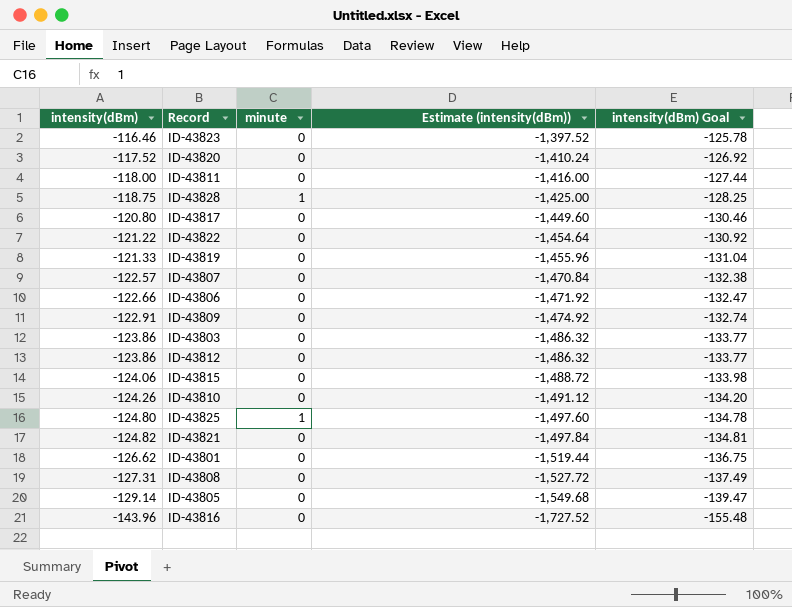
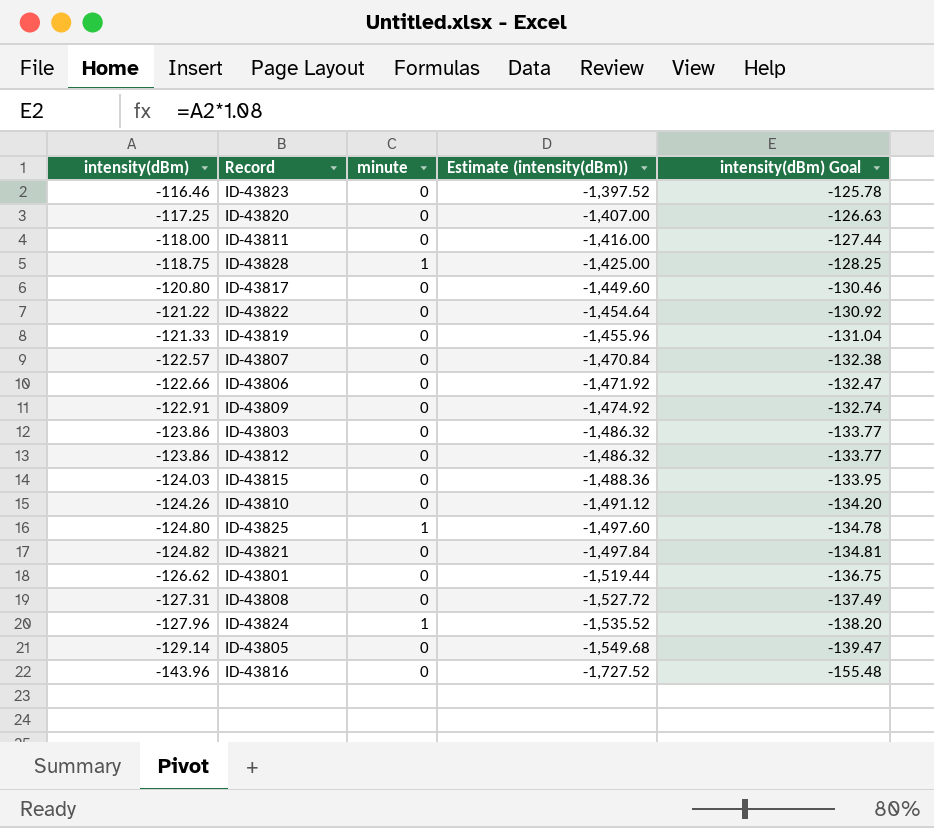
ID-43820 | intensity(dBm): -117.52 -> -117.25
ID-43820 | Estimate (intensity(dBm)): -1,410.24 -> -1,407.00
ID-43820 | intensity(dBm) Goal: -126.92 -> -126.63
ID-43815 | intensity(dBm): -124.06 -> -124.03
ID-43815 | Estimate (intensity(dBm)): -1,488.72 -> -1,488.36
ID-43815 | intensity(dBm) Goal: -133.98 -> -133.95
row ID-43824: none -> -127.96 | 1 | -1,535.52 | -138.20

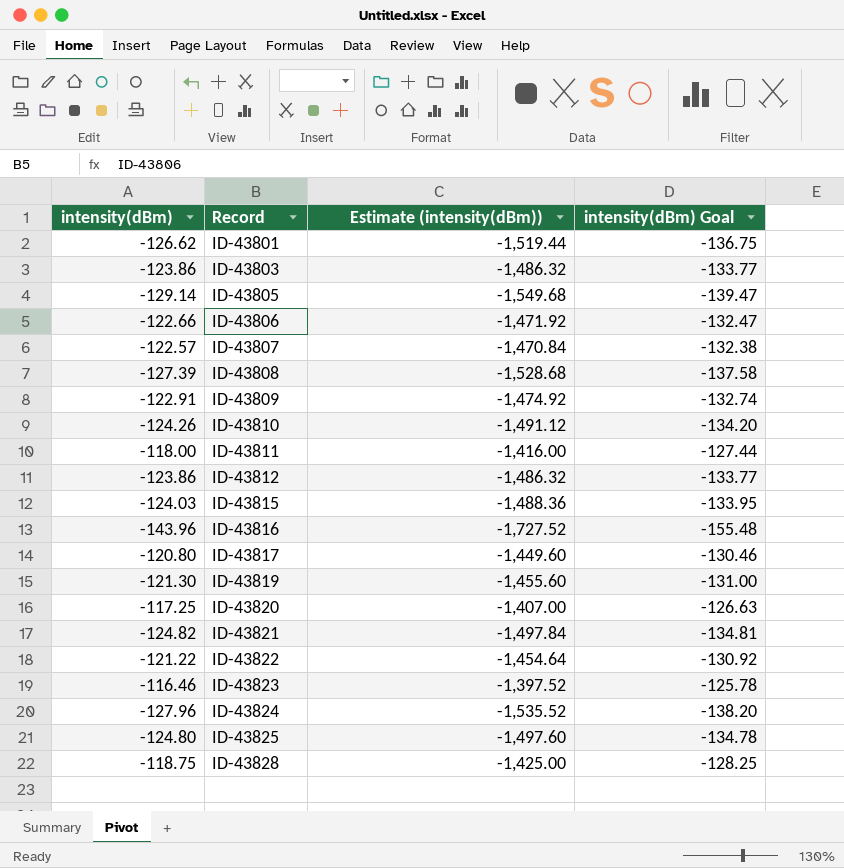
row order: intensity(dBm) descending -> Record ascending
column minute | position: 3 -> none
ID-43808 | intensity(dBm): -127.31 -> -127.39
ID-43808 | Estimate (intensity(dBm)): -1,527.72 -> -1,528.68
ID-43808 | intensity(dBm) Goal: -137.49 -> -137.58
ID-43819 | intensity(dBm): -121.33 -> -121.30
ID-43819 | Estimate (intensity(dBm)): -1,455.96 -> -1,455.60
ID-43819 | intensity(dBm) Goal: -131.04 -> -131.00

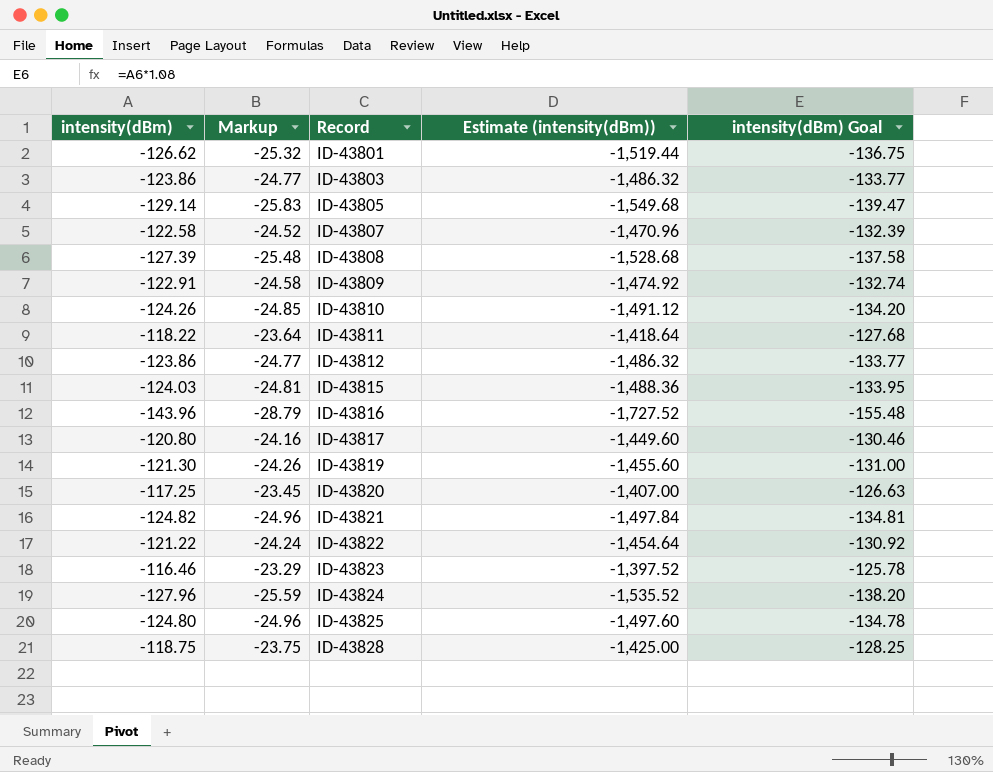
column Markup | formula: none -> [intensity(dBm)] * 0.2
row ID-43806: -122.66 | -1,471.92 | -132.47 -> none
ID-43807 | intensity(dBm): -122.57 -> -122.58
ID-43807 | Estimate (intensity(dBm)): -1,470.84 -> -1,470.96
ID-43807 | intensity(dBm) Goal: -132.38 -> -132.39
ID-43811 | intensity(dBm): -118.00 -> -118.22
ID-43811 | Estimate (intensity(dBm)): -1,416.00 -> -1,418.64
ID-43811 | intensity(dBm) Goal: -127.44 -> -127.68

